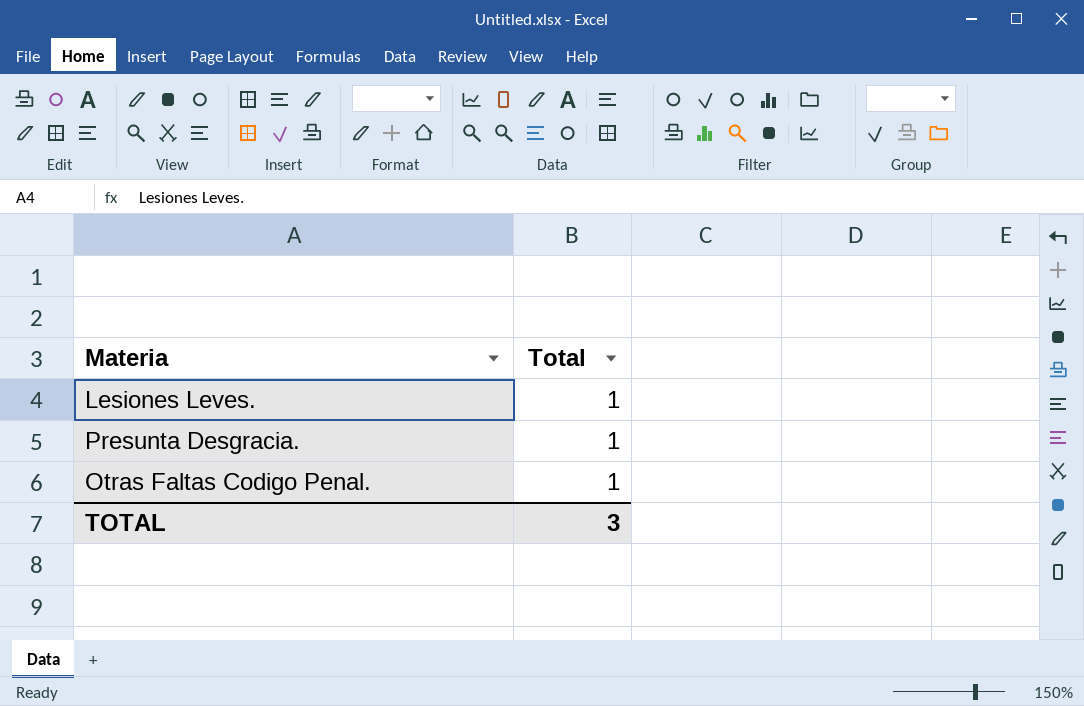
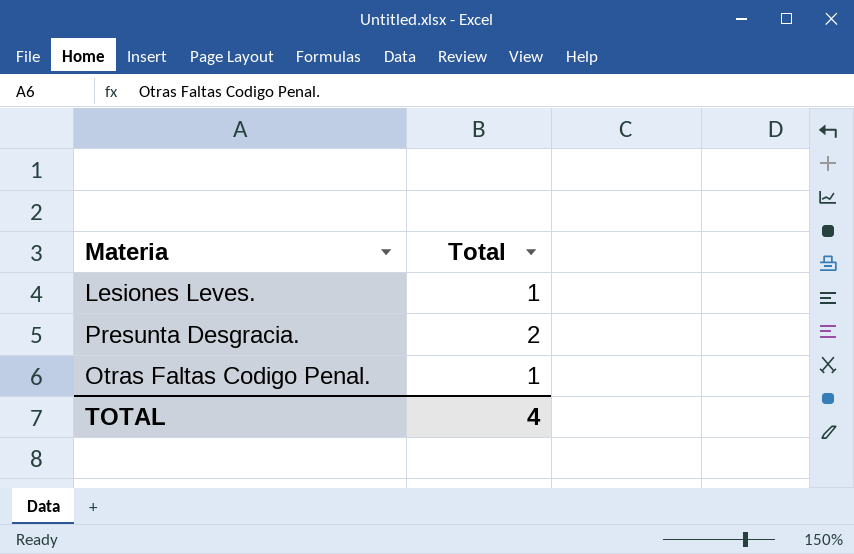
Presunta Desgracia. | Total: 1 -> 2
TOTAL | Total: 3 -> 4

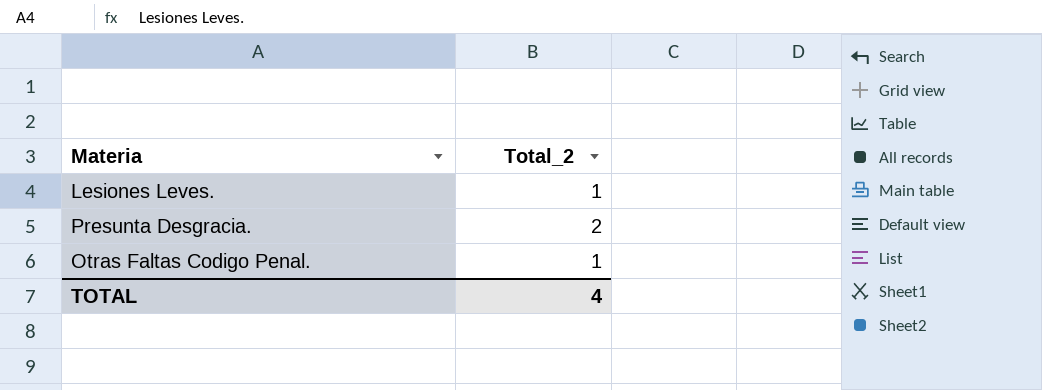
column name: Total -> Total_2

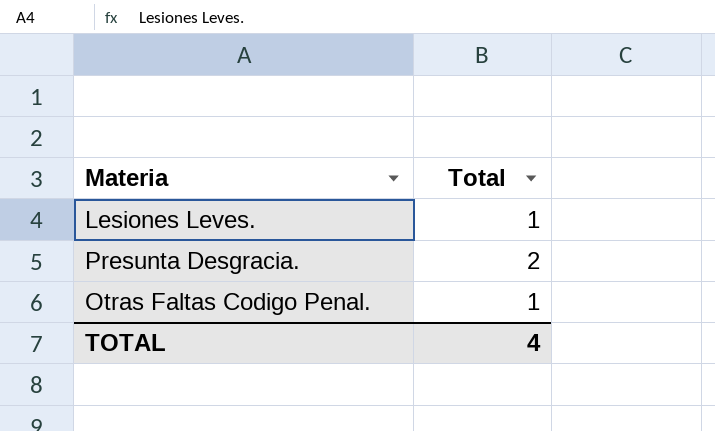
column name: Total_2 -> Total

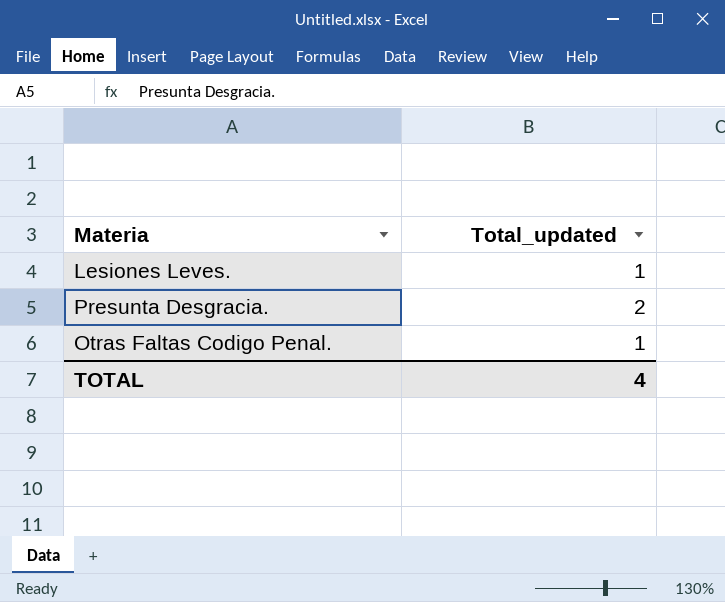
column name: Total -> Total_updated

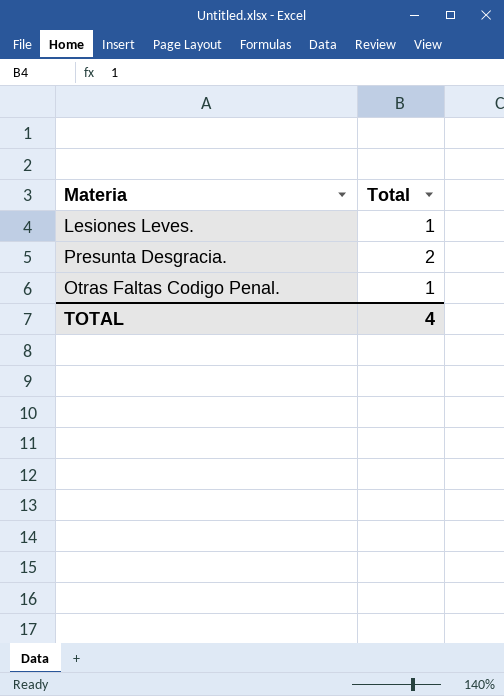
column name: Total_updated -> Total

